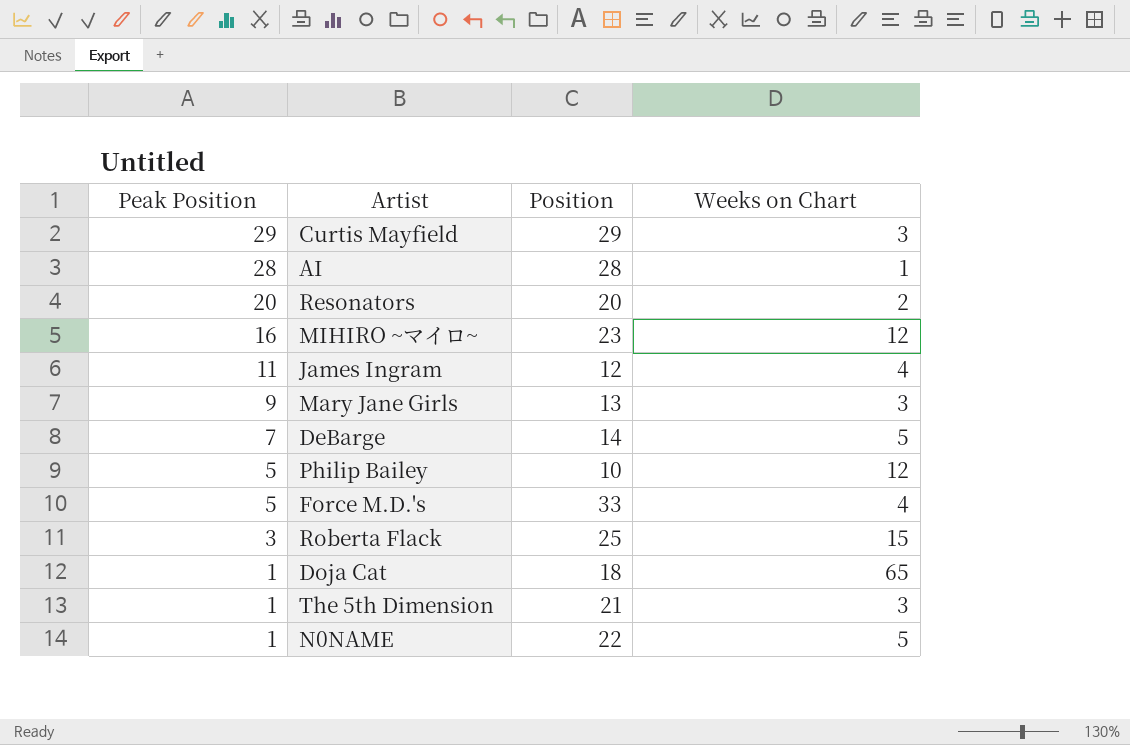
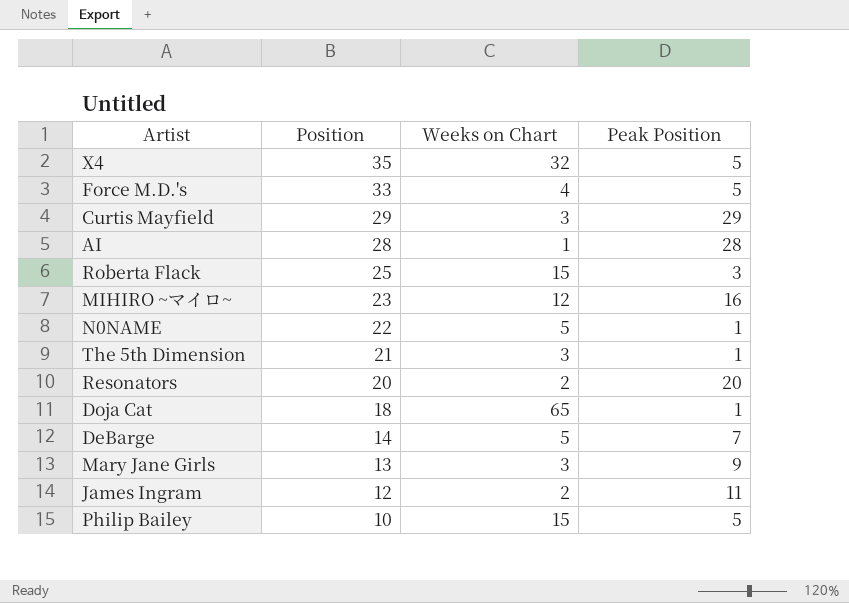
row order: Peak Position descending -> Position descending
column Peak Position | position: 1 -> 4
row X4: none -> 35 | 32 | 5
James Ingram | Weeks on Chart: 4 -> 2
Philip Bailey | Weeks on Chart: 12 -> 15

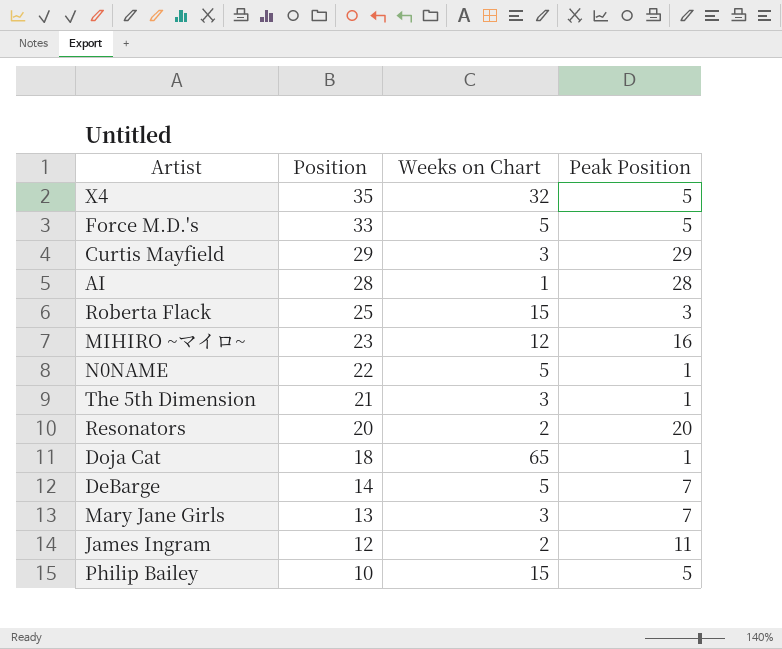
Force M.D.'s | Weeks on Chart: 4 -> 5
Mary Jane Girls | Peak Position: 9 -> 7

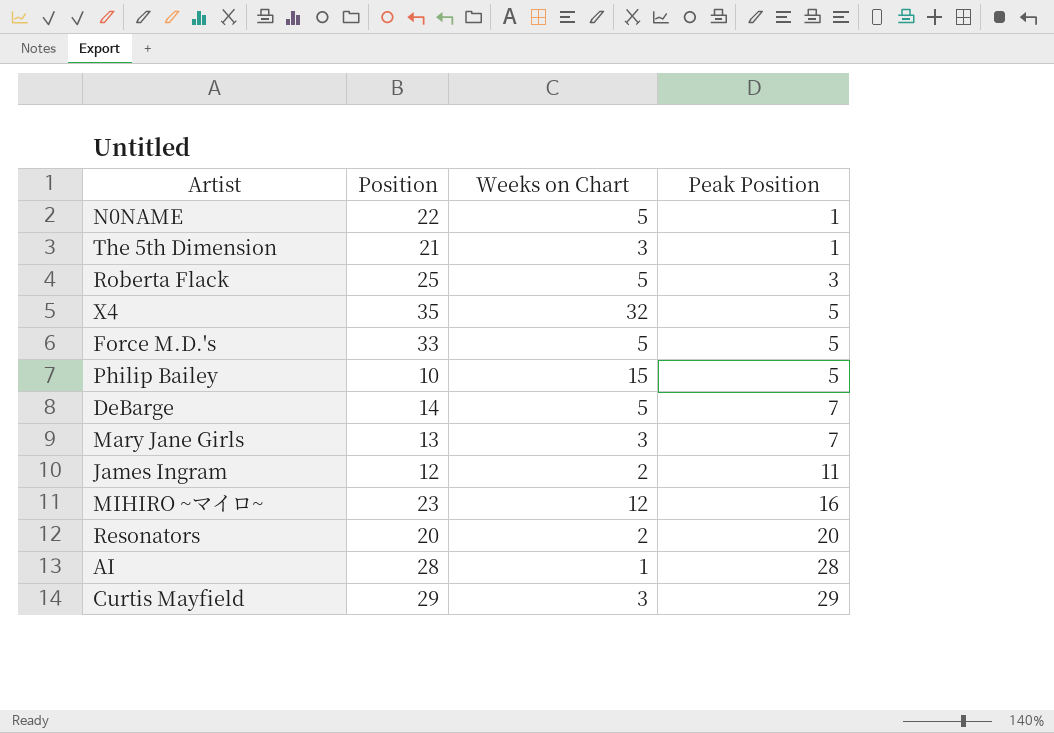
row order: Position descending -> Peak Position ascending
row Doja Cat: 18 | 65 | 1 -> none
Roberta Flack | Weeks on Chart: 15 -> 5

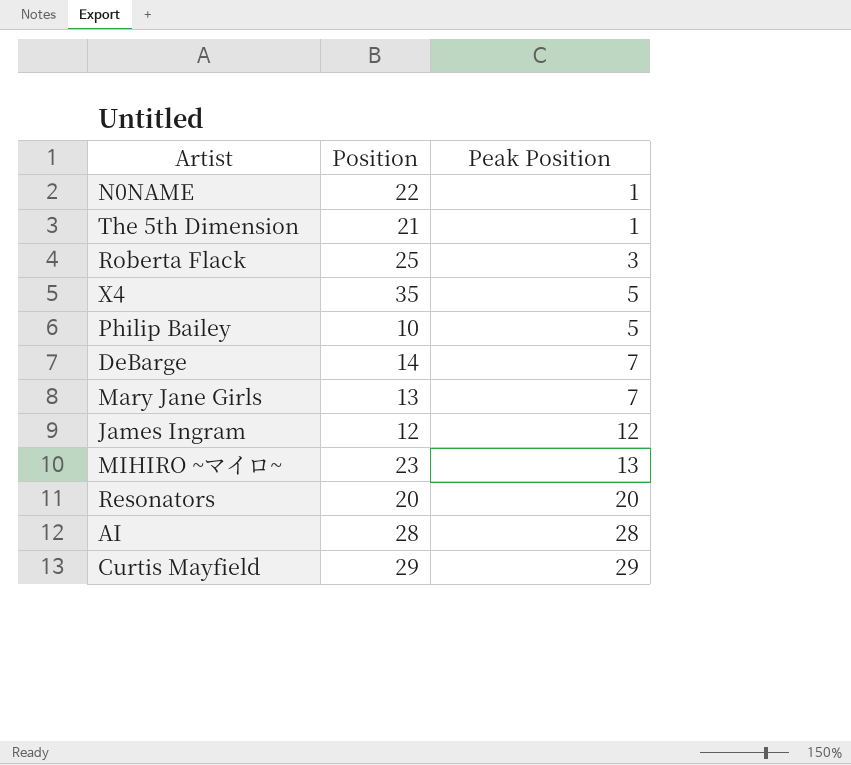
column Weeks on Chart | position: 3 -> none
row Force M.D.'s: 33 | 5 | 5 -> none
James Ingram | Peak Position: 11 -> 12
MIHIRO ~マイロ~ | Peak Position: 16 -> 13

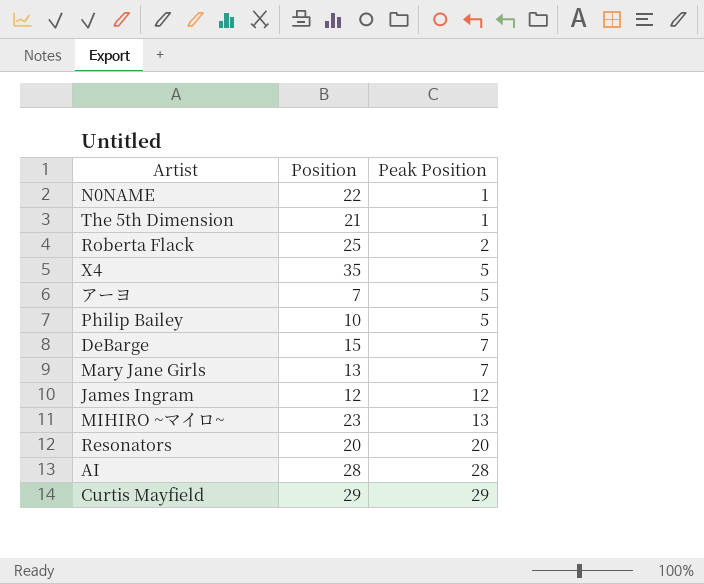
Roberta Flack | Peak Position: 3 -> 2
row アーヨ: none -> 7 | 5
DeBarge | Position: 14 -> 15

